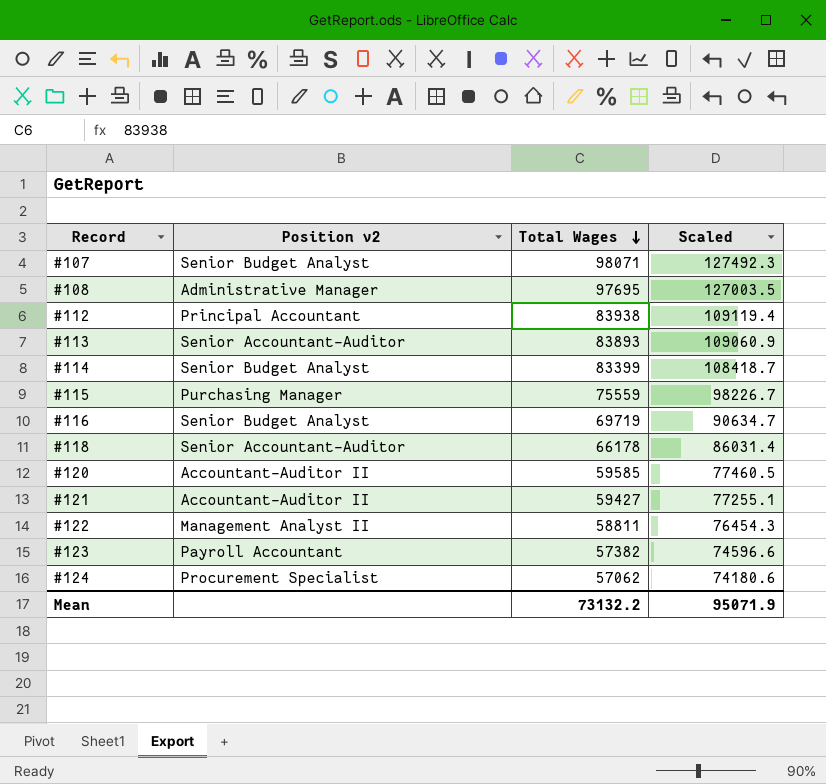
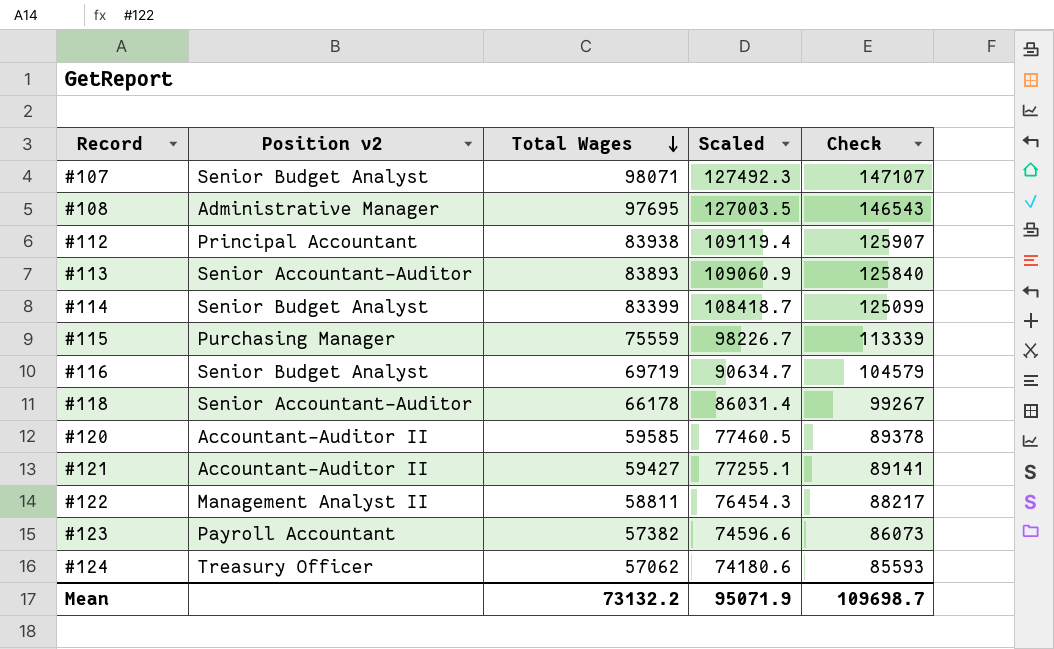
column Check | formula: none -> [Total Wages] * 1.5
#124 | Position v2: Procurement Specialist -> Treasury Officer

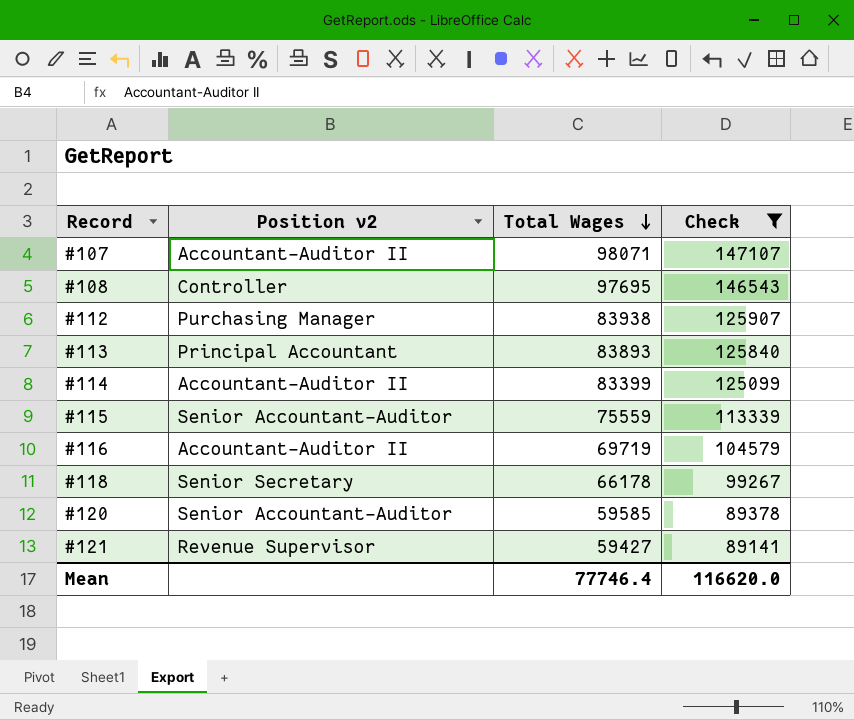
filter: none -> Check >= 89141
column Scaled | formula: [Total Wages] * 1.3 -> none
#107 | Position v2: Senior Budget Analyst -> Accountant-Auditor II
#108 | Position v2: Administrative Manager -> Controller
#112 | Position v2: Principal Accountant -> Purchasing Manager
#113 | Position v2: Senior Accountant-Auditor -> Principal Accountant
#114 | Position v2: Senior Budget Analyst -> Accountant-Auditor II
#115 | Position v2: Purchasing Manager -> Senior Accountant-Auditor
#116 | Position v2: Senior Budget Analyst -> Accountant-Auditor II
#118 | Position v2: Senior Accountant-Auditor -> Senior Secretary
#120 | Position v2: Accountant-Auditor II -> Senior Accountant-Auditor
#121 | Position v2: Accountant-Auditor II -> Revenue Supervisor
Mean | Total Wages: 73132.2 -> 77746.4
Mean | Check: 109698.7 -> 116620.0

